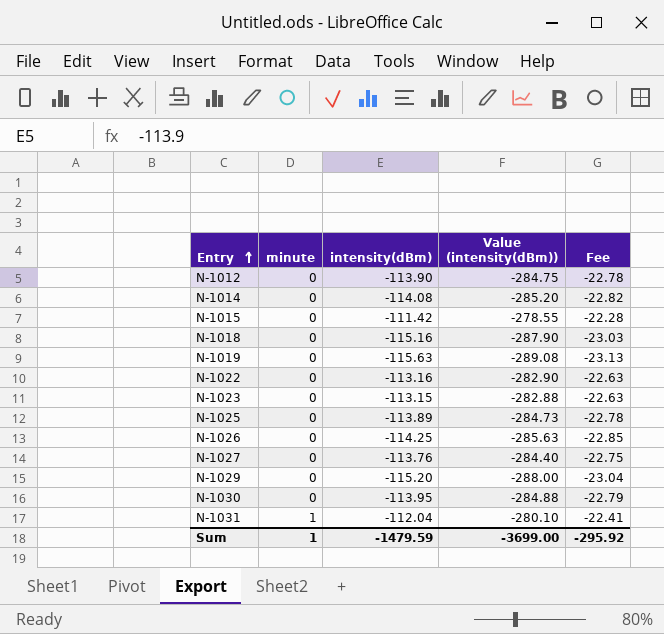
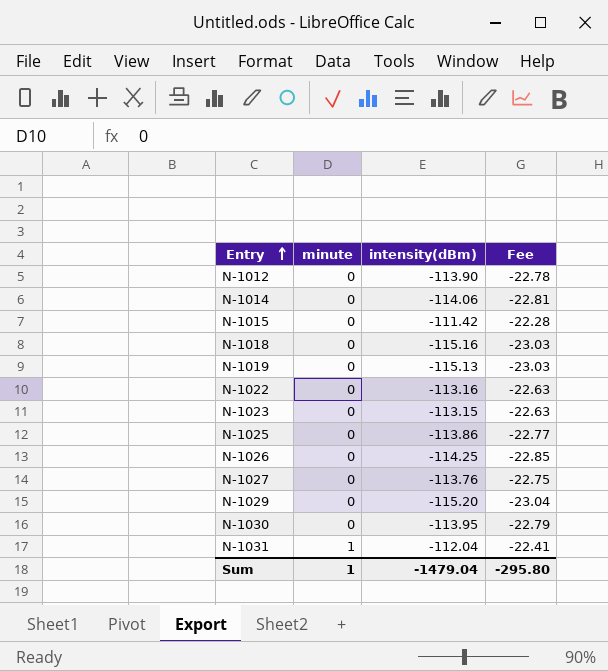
column Value (intensity(dBm)) | formula: [intensity(dBm)] * 2.5 -> none
N-1014 | intensity(dBm): -114.08 -> -114.06
N-1014 | Fee: -22.82 -> -22.81
N-1019 | intensity(dBm): -115.63 -> -115.13
N-1019 | Fee: -23.13 -> -23.03
N-1025 | intensity(dBm): -113.89 -> -113.86
N-1025 | Fee: -22.78 -> -22.77
Sum | intensity(dBm): -1479.59 -> -1479.04
Sum | Fee: -295.92 -> -295.80

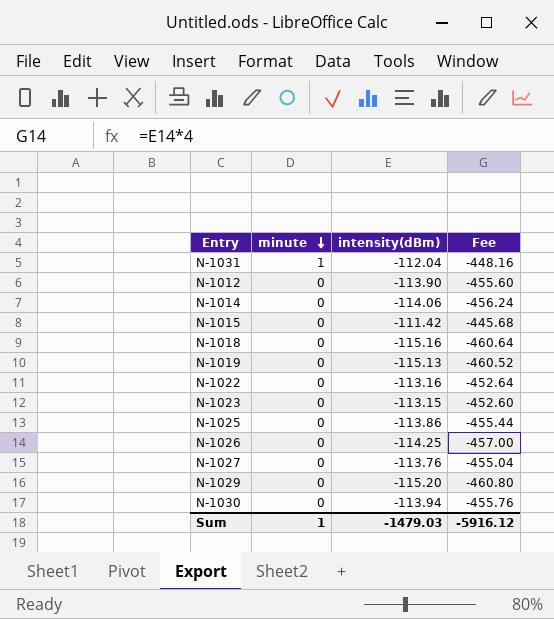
row order: Entry ascending -> minute descending
column Fee | formula: [intensity(dBm)] * 0.2 -> [intensity(dBm)] * 4
N-1030 | intensity(dBm): -113.95 -> -113.94
Sum | intensity(dBm): -1479.04 -> -1479.03
Sum | Fee: -295.80 -> -5916.12

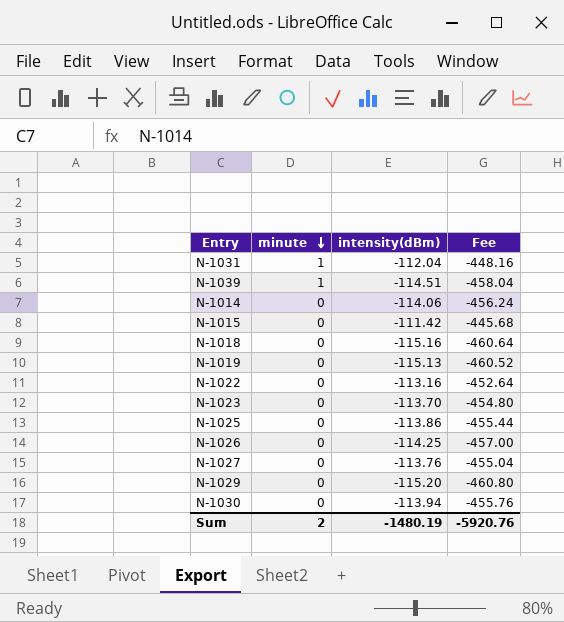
row N-1012: 0 | -113.90 | -455.60 -> none
row N-1039: none -> 1 | -114.51 | -458.04
N-1023 | intensity(dBm): -113.15 -> -113.70
N-1023 | Fee: -452.60 -> -454.80
Sum | minute: 1 -> 2
Sum | intensity(dBm): -1479.03 -> -1480.19
Sum | Fee: -5916.12 -> -5920.76

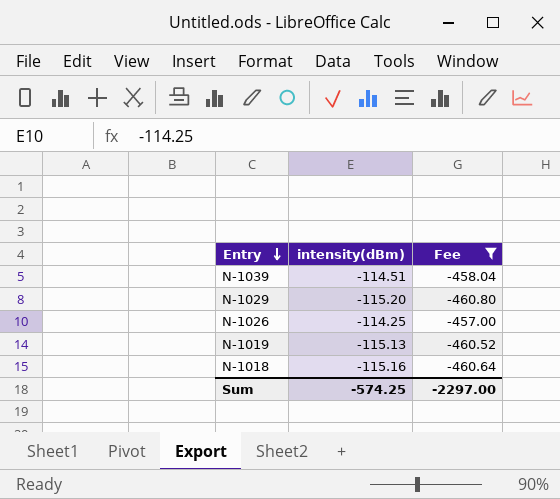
filter: none -> Fee <= -457.00
row order: minute descending -> Entry descending
column minute | position: 2 -> none
Sum | intensity(dBm): -1480.19 -> -574.25
Sum | Fee: -5920.76 -> -2297.00

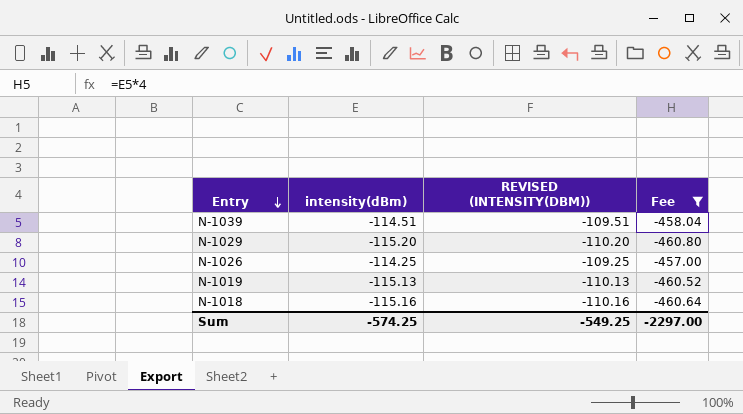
column REVISED (INTENSITY(DBM)) | formula: none -> [intensity(dBm)] + 5

